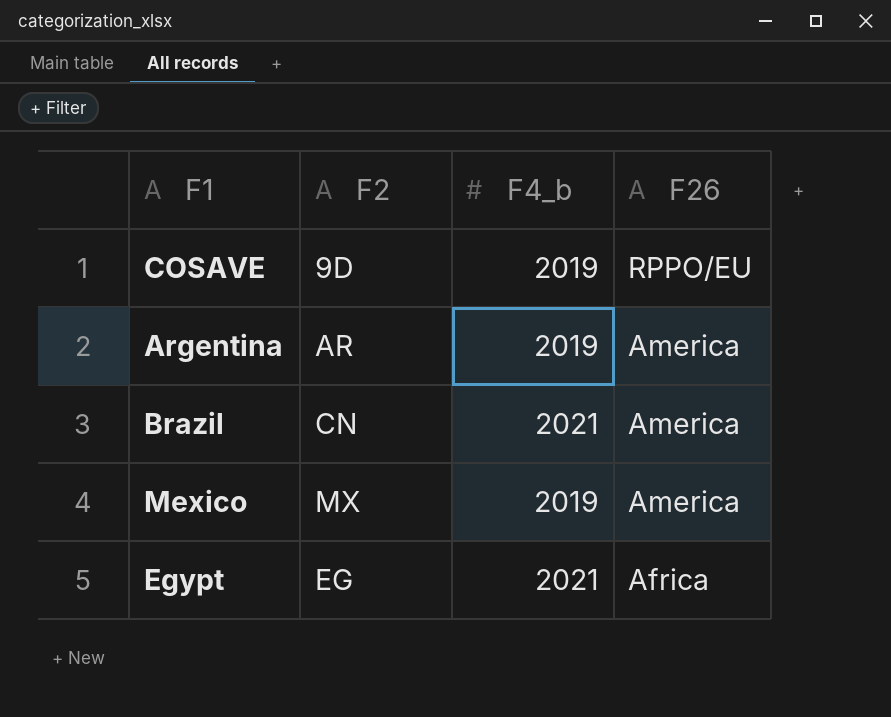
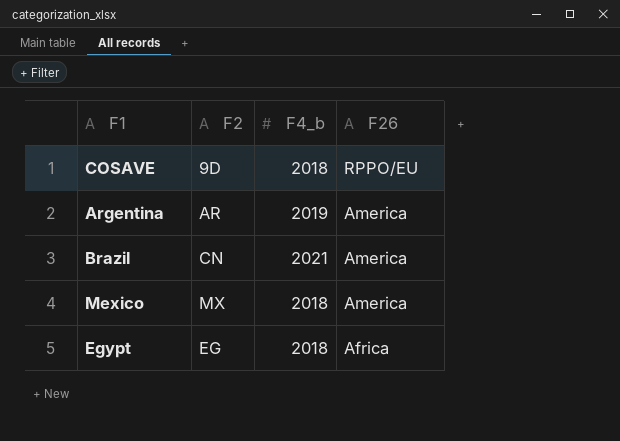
COSAVE | F4_b: 2019 -> 2018
Mexico | F4_b: 2019 -> 2018
Egypt | F4_b: 2021 -> 2018

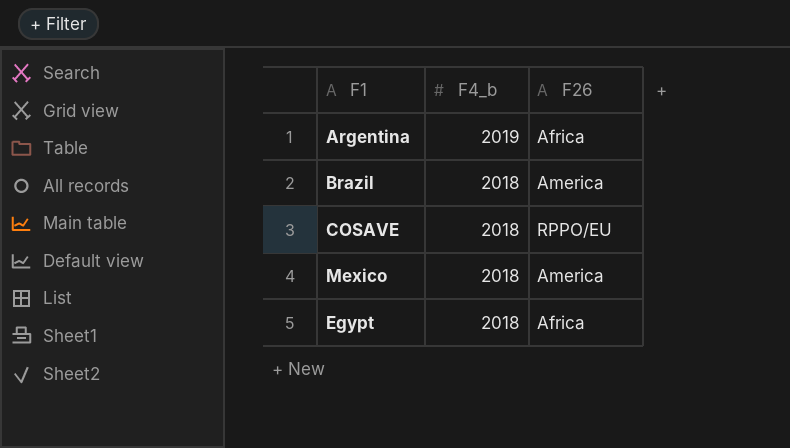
row order: F26 descending -> F4_b descending
column F2 | position: 2 -> none
Argentina | F26: America -> Africa
Brazil | F4_b: 2021 -> 2018

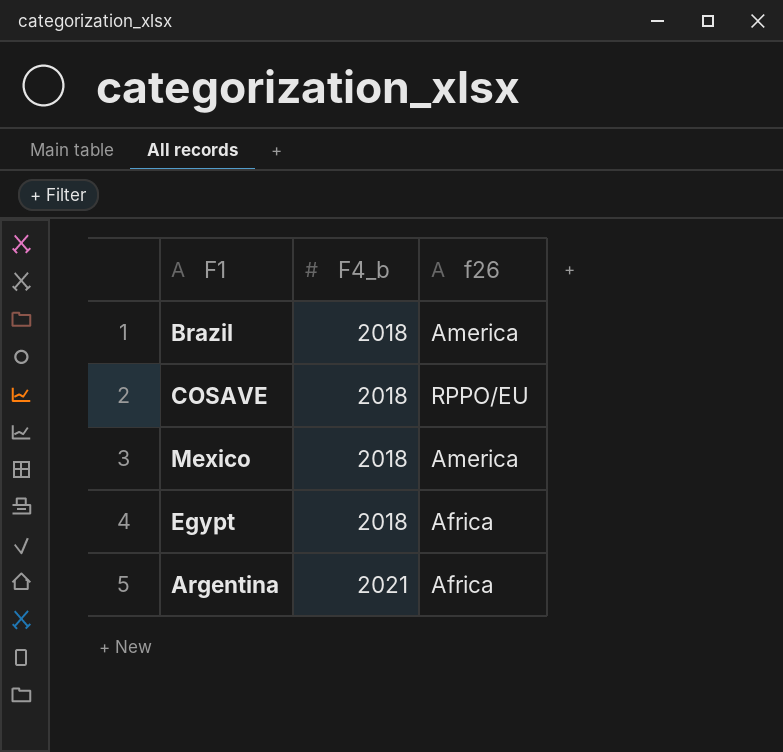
row order: F4_b descending -> F4_b ascending
column name: F26 -> f26
Argentina | F4_b: 2019 -> 2021

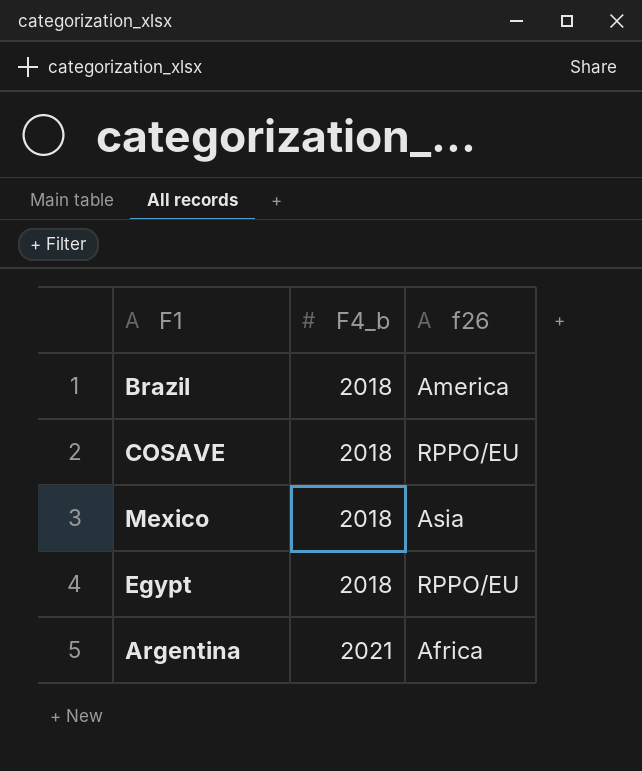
Mexico | f26: America -> Asia
Egypt | f26: Africa -> RPPO/EU

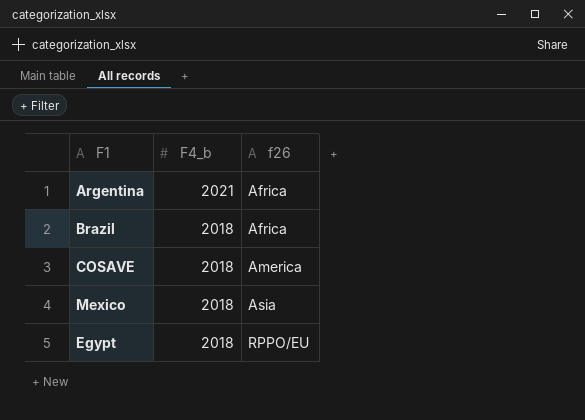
row order: F4_b ascending -> F4_b descending
Brazil | f26: America -> Africa
COSAVE | f26: RPPO/EU -> America

